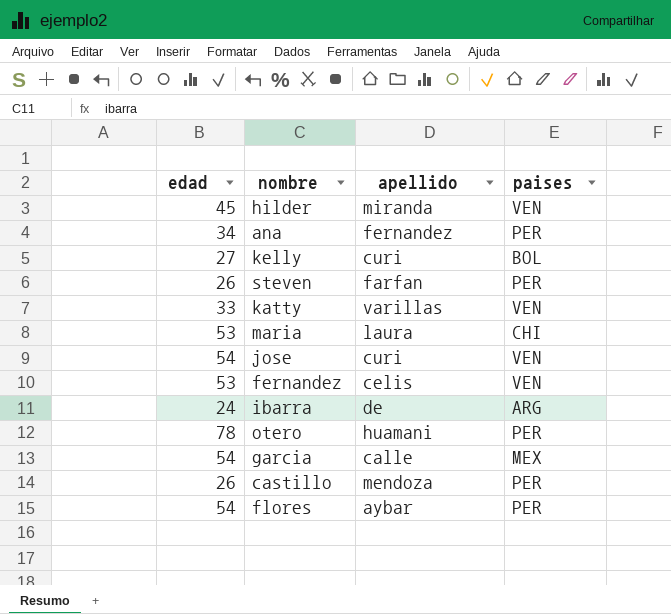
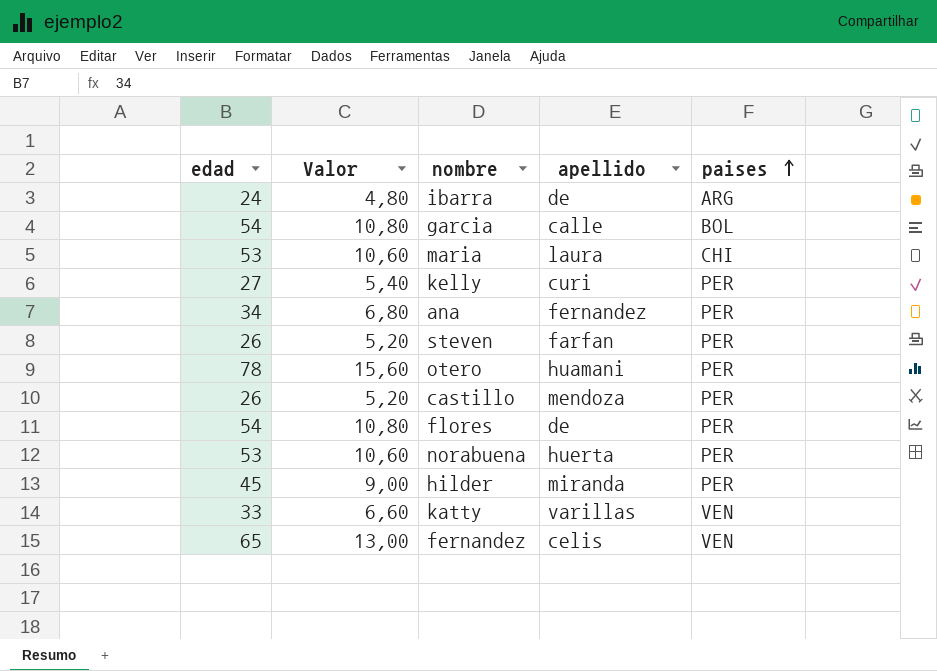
row order: none -> paises ascending
column Valor | formula: none -> [edad] * 0,2
row jose: 54 | curi | VEN -> none
garcia | paises: MEX -> BOL
kelly | paises: BOL -> PER
flores | apellido: aybar -> de
row norabuena: none -> 53 | 10,60 | huerta | PER
hilder | paises: VEN -> PER
fernandez | edad: 53 -> 65

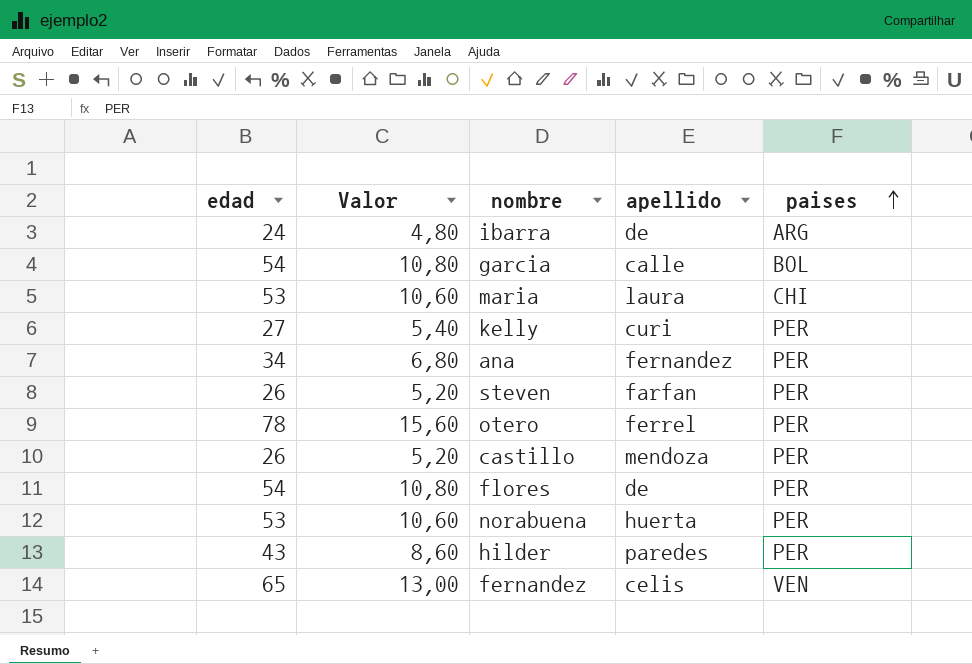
row katty: 33 | 6,60 | varillas | VEN -> none
otero | apellido: huamani -> ferrel
hilder | edad: 45 -> 43
hilder | Valor: 9,00 -> 8,60
hilder | apellido: miranda -> paredes

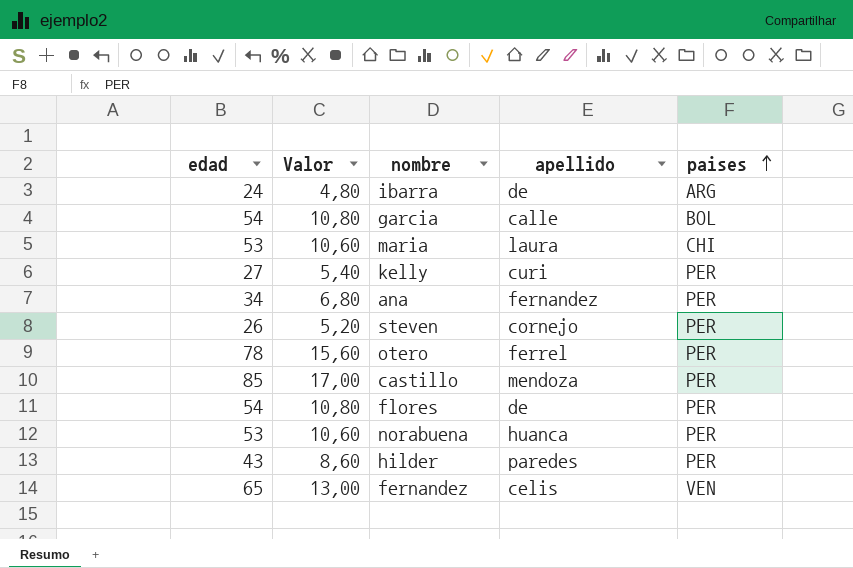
steven | apellido: farfan -> cornejo
castillo | edad: 26 -> 85
castillo | Valor: 5,20 -> 17,00
norabuena | apellido: huerta -> huanca

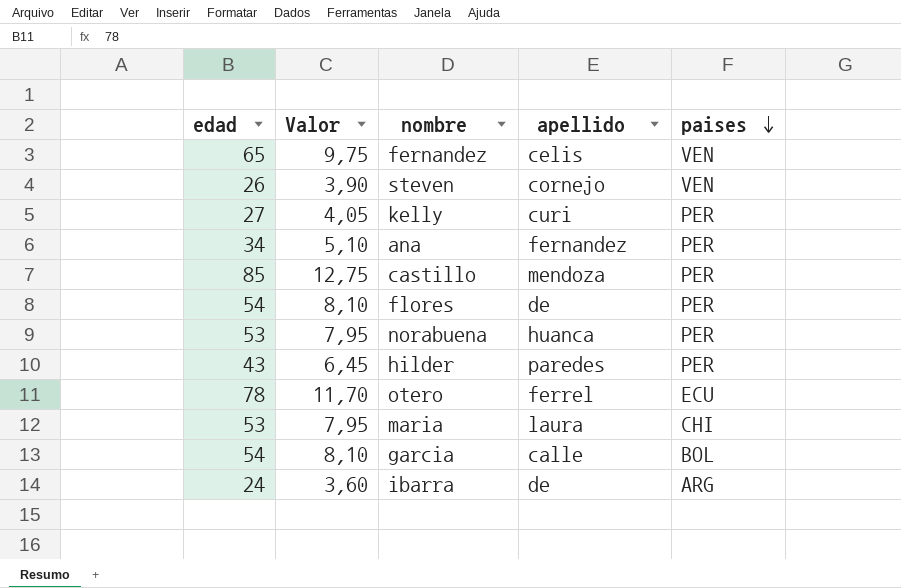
row order: paises ascending -> paises descending
column Valor | formula: [edad] * 0,2 -> [edad] * 0,15
steven | paises: PER -> VEN
otero | paises: PER -> ECU

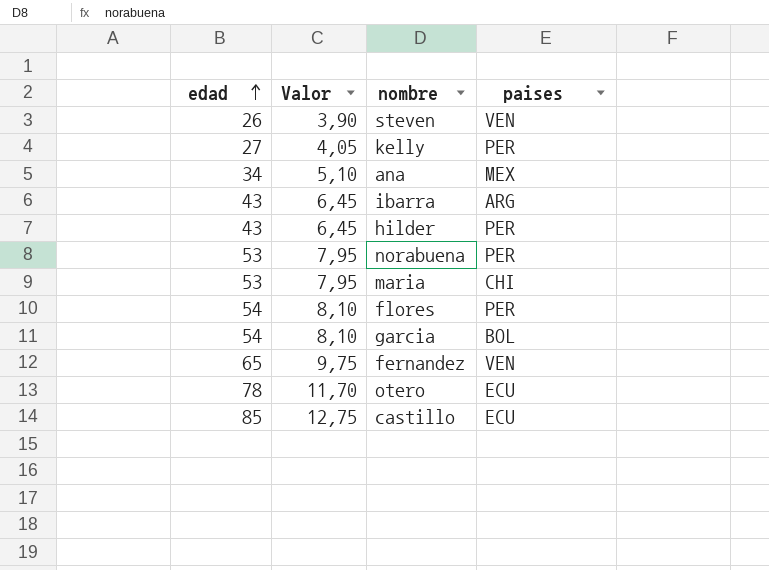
row order: paises descending -> edad ascending
column apellido | position: 4 -> none
ana | paises: PER -> MEX
ibarra | edad: 24 -> 43
ibarra | Valor: 3,60 -> 6,45
castillo | paises: PER -> ECU

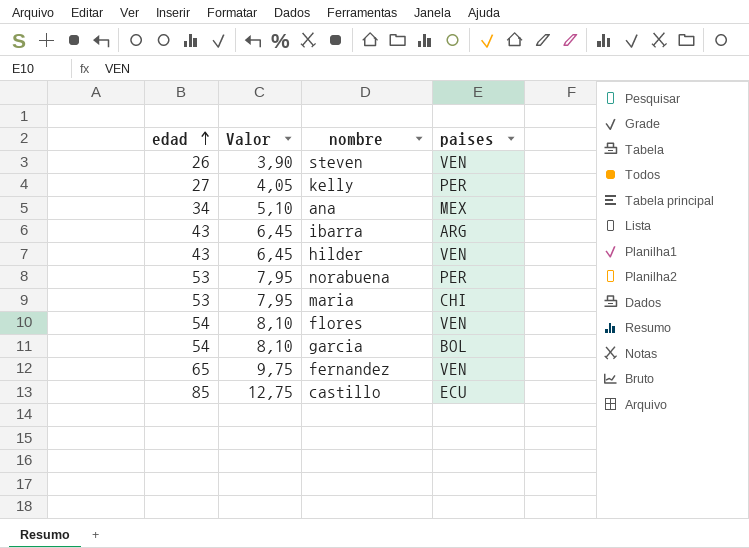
row otero: 78 | 11,70 | ECU -> none
hilder | paises: PER -> VEN
flores | paises: PER -> VEN

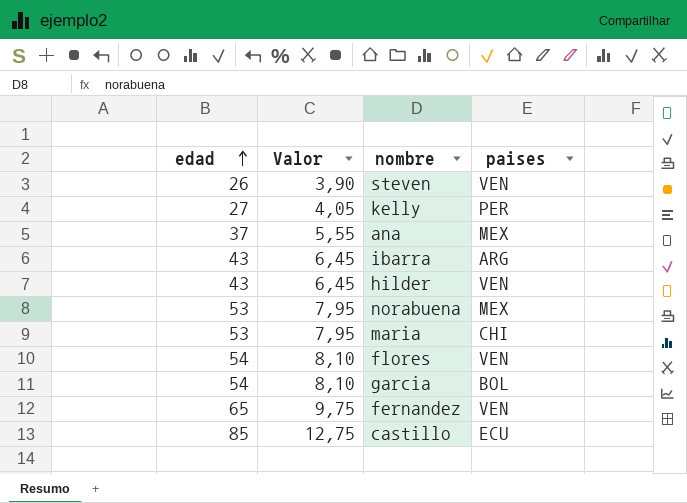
ana | edad: 34 -> 37
ana | Valor: 5,10 -> 5,55
norabuena | paises: PER -> MEX

